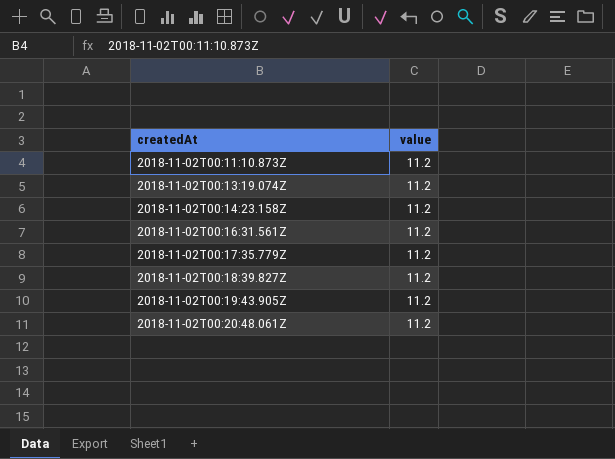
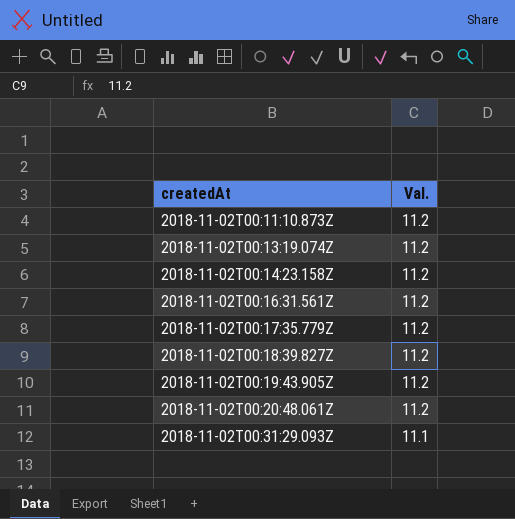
column name: value -> Val.
row 2018-11-02T00:31:29.093Z: none -> 11.1

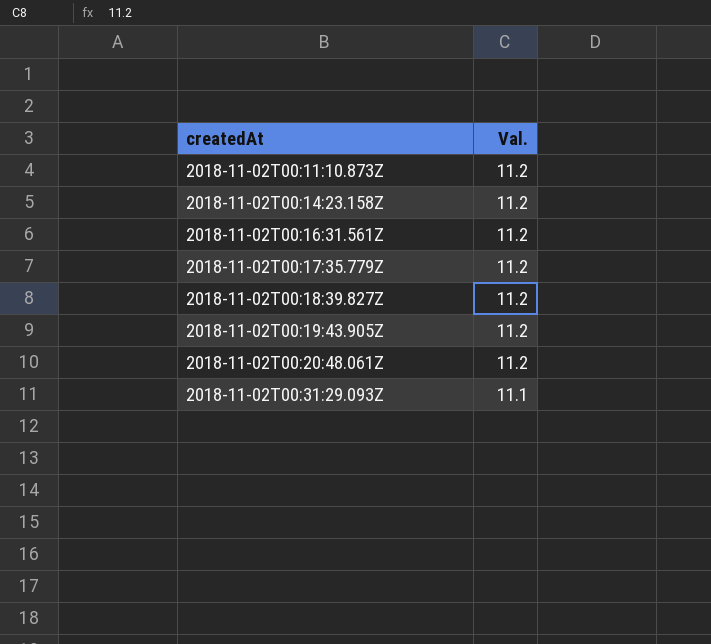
row 2018-11-02T00:13:19.074Z: 11.2 -> none

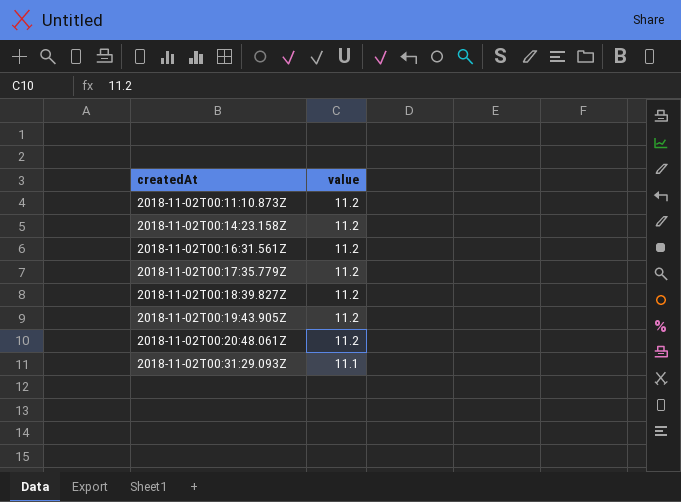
column name: Val. -> value

